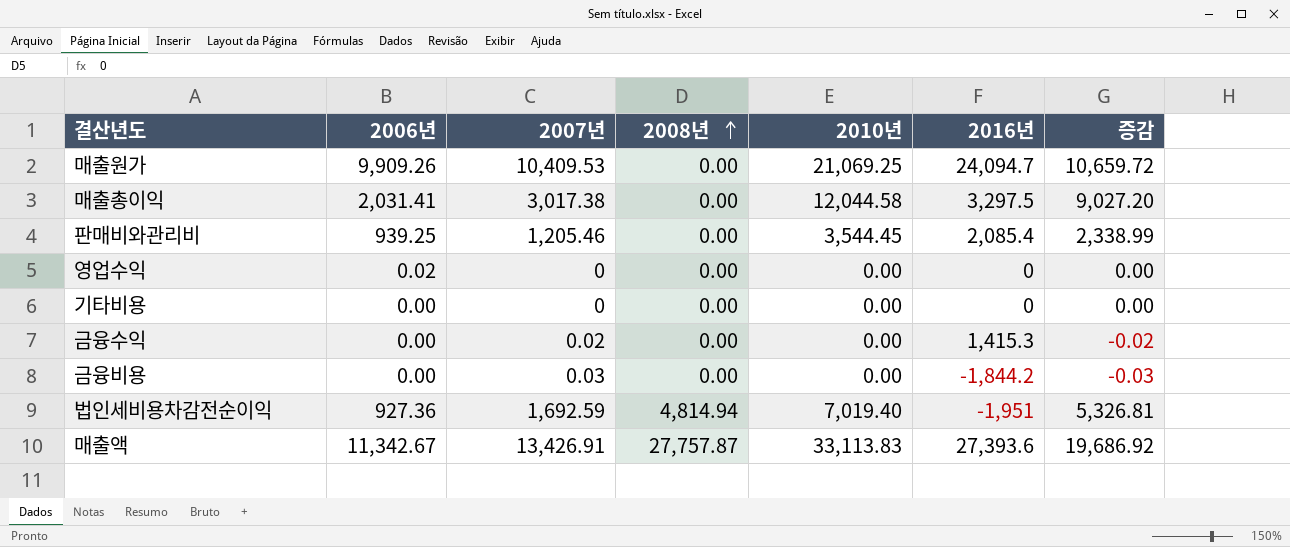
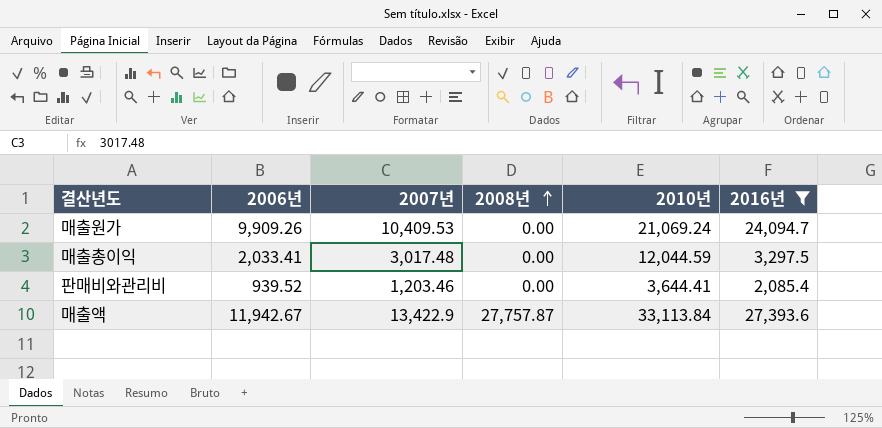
filter: none -> 2016년 >= 2,085.4
column 증감 | formula: [2010년] - [2007년] -> none
매출원가 | 2010년: 21,069.25 -> 21,069.24
매출총이익 | 2006년: 2,031.41 -> 2,033.41
매출총이익 | 2007년: 3,017.38 -> 3,017.48
매출총이익 | 2010년: 12,044.58 -> 12,044.59
판매비와관리비 | 2006년: 939.25 -> 939.52
판매비와관리비 | 2007년: 1,205.46 -> 1,203.46
판매비와관리비 | 2010년: 3,544.45 -> 3,644.41
매출액 | 2006년: 11,342.67 -> 11,942.67
매출액 | 2007년: 13,426.91 -> 13,422.9
매출액 | 2010년: 33,113.83 -> 33,113.84

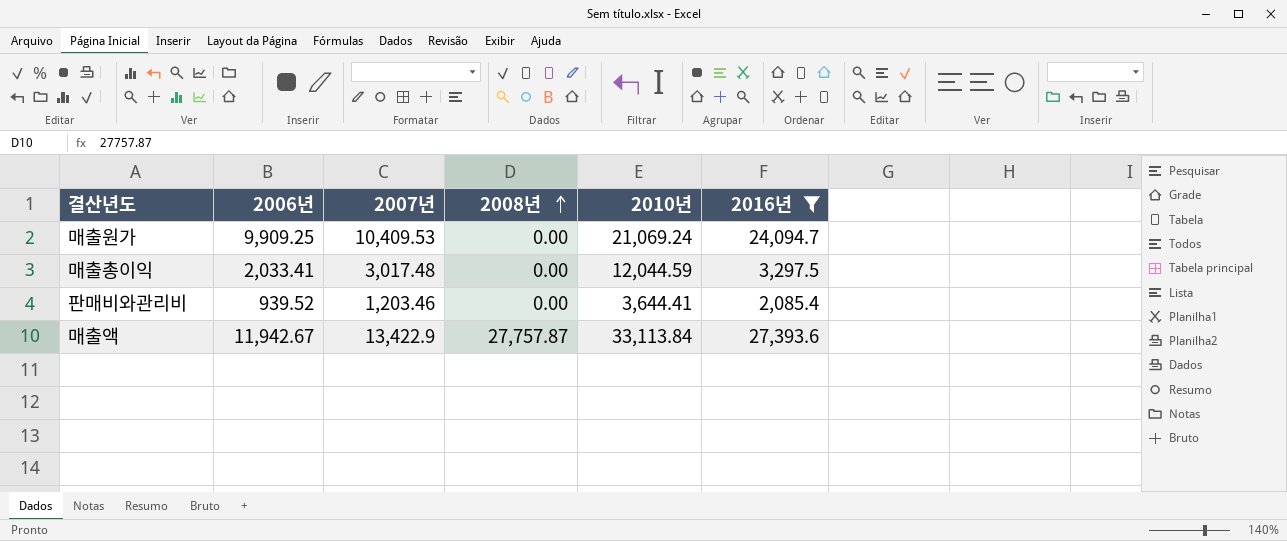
매출원가 | 2006년: 9,909.26 -> 9,909.25

